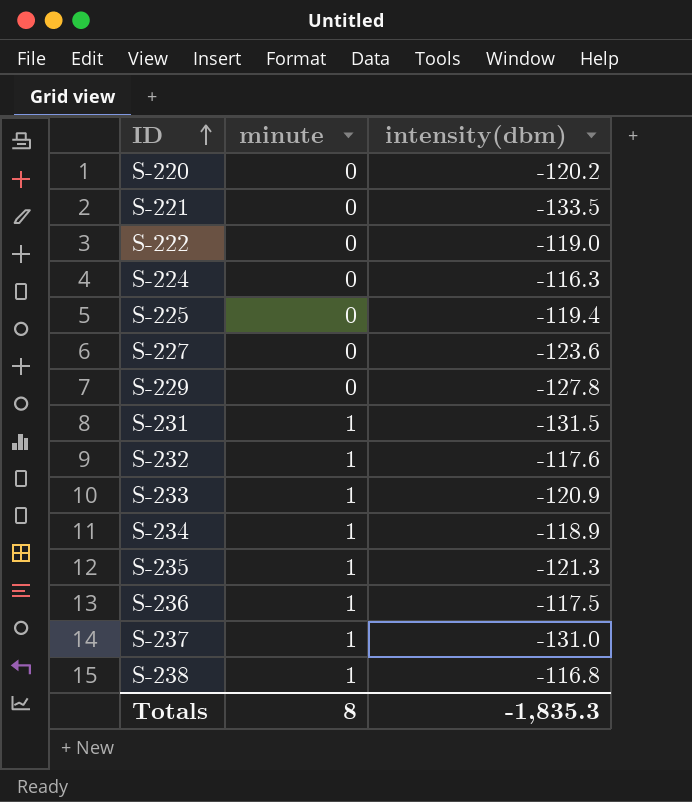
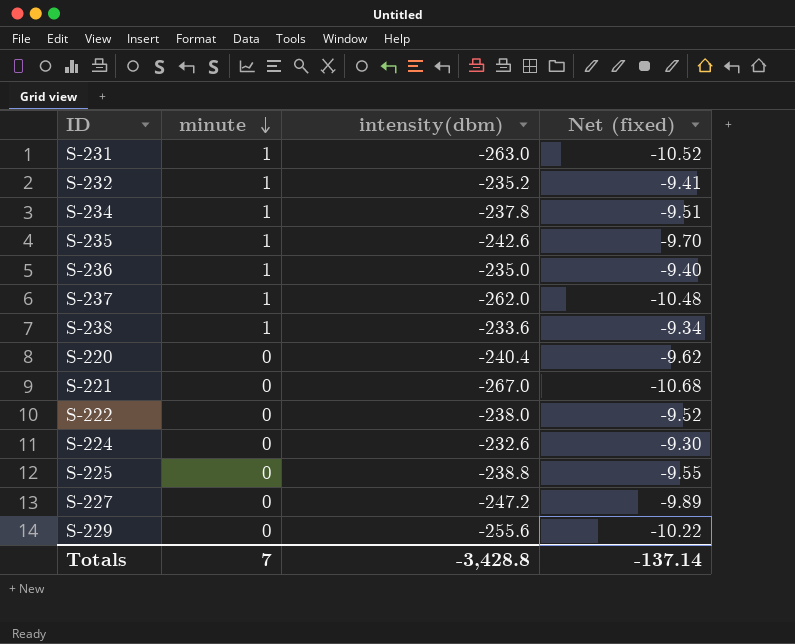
row order: ID ascending -> minute descending
column Net (fixed) | formula: none -> [intensity(dbm)] * 0.04
row S-233: 1 | -120.9 -> none
S-231 | intensity(dbm): -131.5 -> -263.0
S-232 | intensity(dbm): -117.6 -> -235.2
S-234 | intensity(dbm): -118.9 -> -237.8
S-235 | intensity(dbm): -121.3 -> -242.6
S-236 | intensity(dbm): -117.5 -> -235.0
S-237 | intensity(dbm): -131.0 -> -262.0
S-238 | intensity(dbm): -116.8 -> -233.6
S-220 | intensity(dbm): -120.2 -> -240.4
S-221 | intensity(dbm): -133.5 -> -267.0
S-222 | intensity(dbm): -119.0 -> -238.0
S-224 | intensity(dbm): -116.3 -> -232.6
S-225 | intensity(dbm): -119.4 -> -238.8
S-227 | intensity(dbm): -123.6 -> -247.2
S-229 | intensity(dbm): -127.8 -> -255.6
Totals | minute: 8 -> 7
Totals | intensity(dbm): -1,835.3 -> -3,428.8

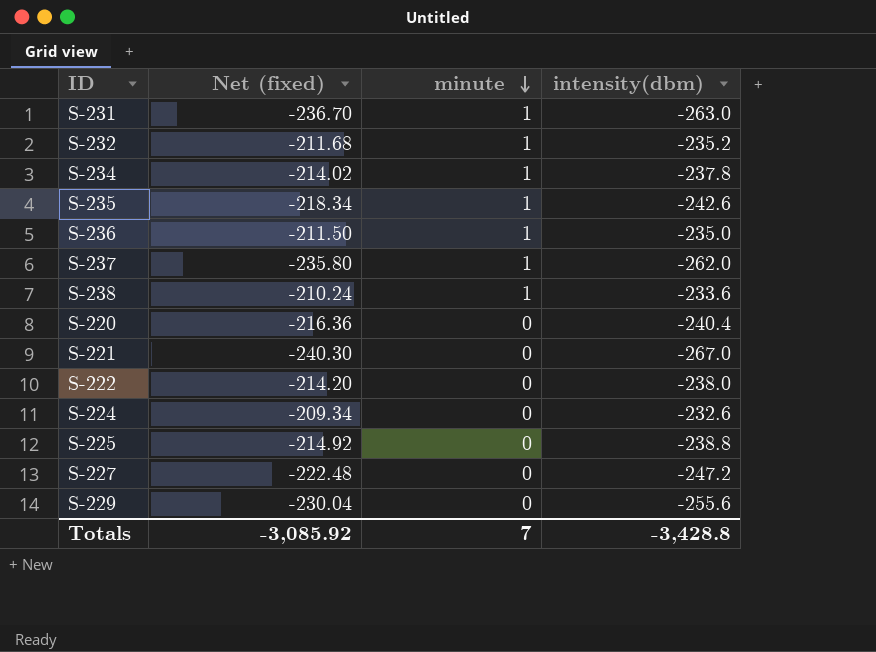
column Net (fixed) | formula: [intensity(dbm)] * 0.04 -> [intensity(dbm)] * 0.9
column Net (fixed) | position: 4 -> 2
Totals | Net (fixed): -137.14 -> -3,085.92

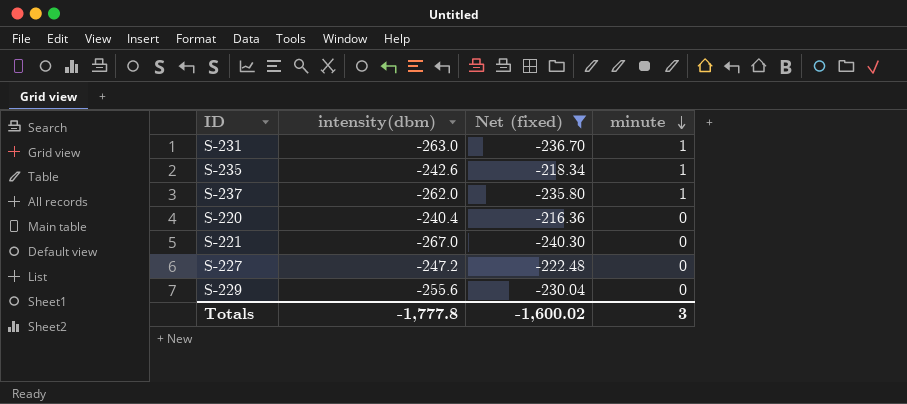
filter: none -> Net (fixed) <= -216.36
column intensity(dbm) | position: 4 -> 2
Totals | intensity(dbm): -3,428.8 -> -1,777.8
Totals | Net (fixed): -3,085.92 -> -1,600.02
Totals | minute: 7 -> 3

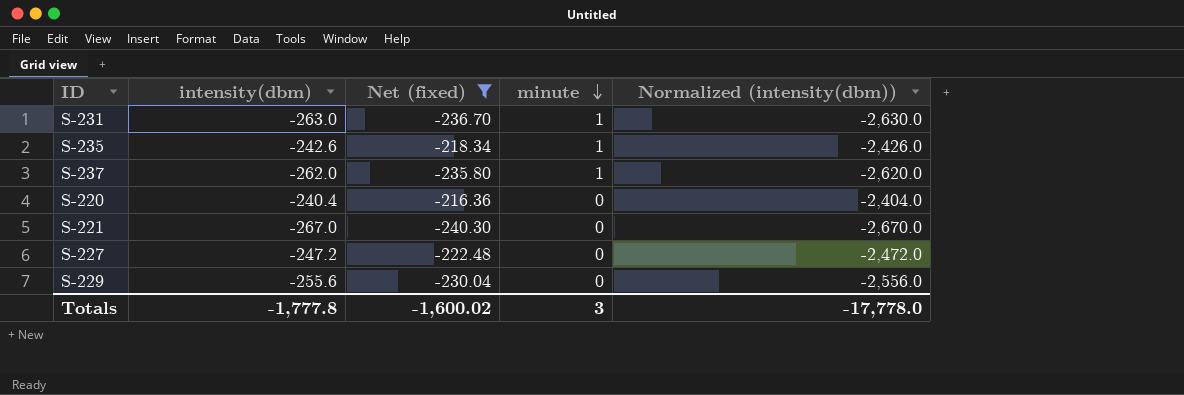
column Normalized (intensity(dbm)) | formula: none -> [intensity(dbm)] * 10

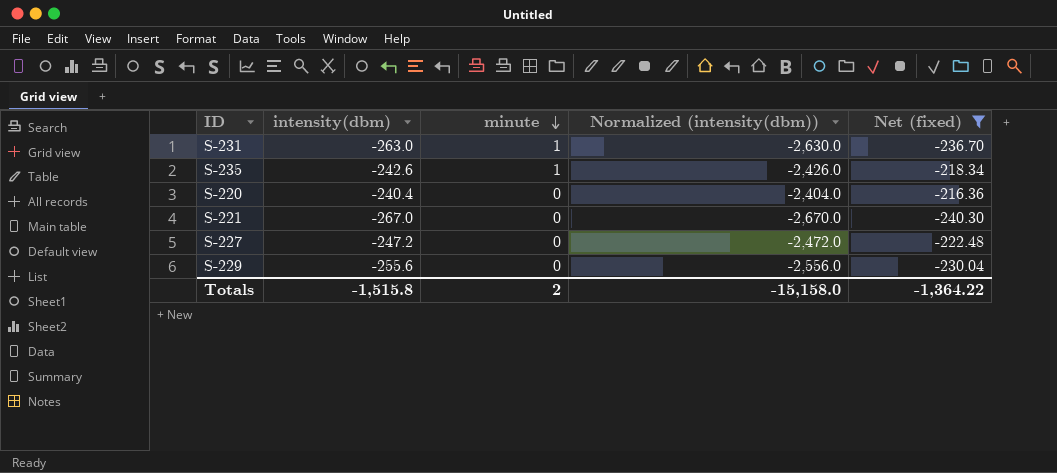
column Net (fixed) | position: 3 -> 5
row S-237: -262.0 | -235.80 | 1 | -2,620.0 -> none
Totals | intensity(dbm): -1,777.8 -> -1,515.8
Totals | minute: 3 -> 2
Totals | Normalized (intensity(dbm)): -17,778.0 -> -15,158.0
Totals | Net (fixed): -1,600.02 -> -1,364.22

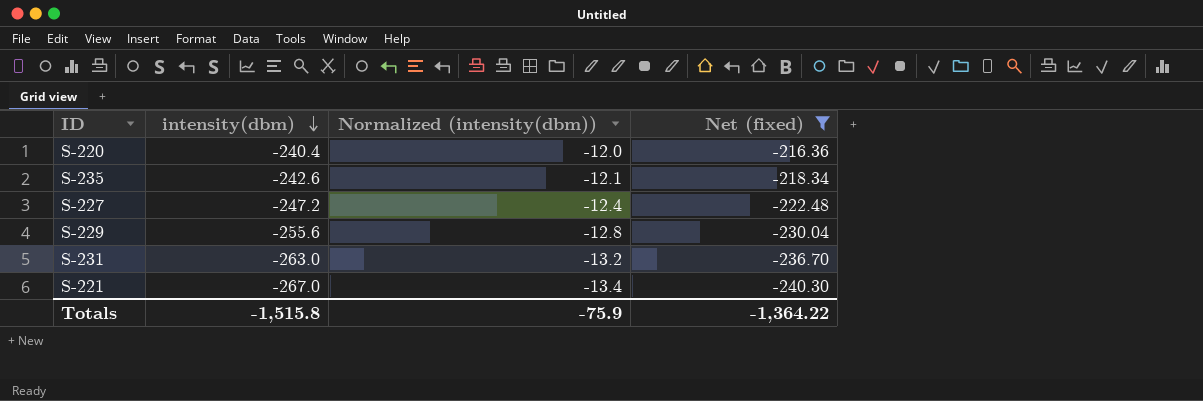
row order: minute descending -> intensity(dbm) descending
column minute | position: 3 -> none
column Normalized (intensity(dbm)) | formula: [intensity(dbm)] * 10 -> [intensity(dbm)] * 0.05
Totals | Normalized (intensity(dbm)): -15,158.0 -> -75.9

